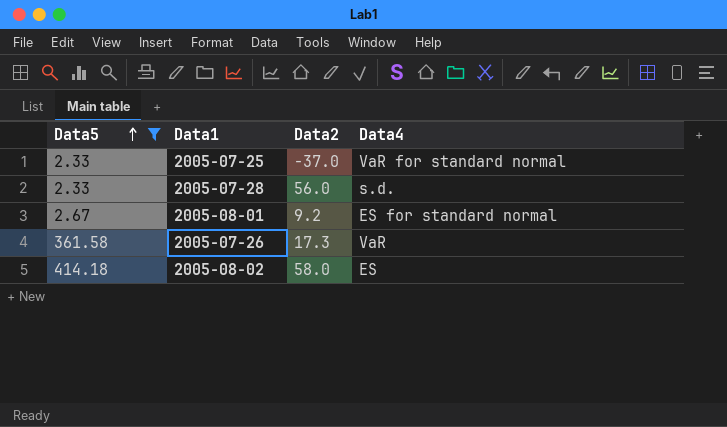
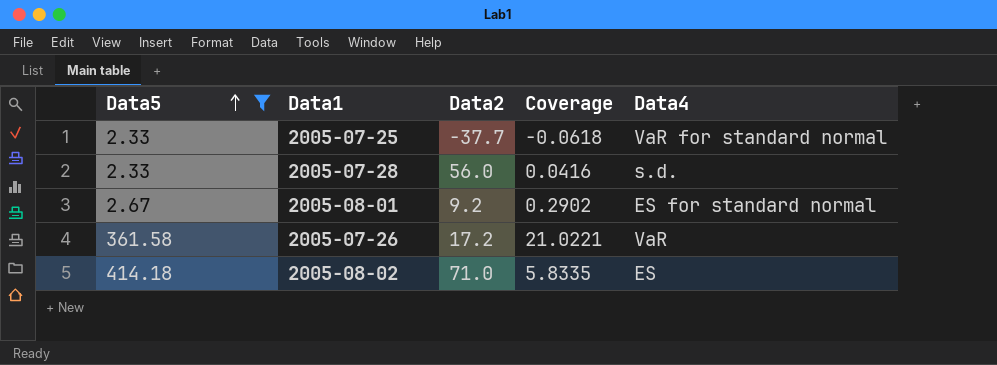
column Coverage | formula: none -> [Data5] / [Data2]
2005-07-25 | Data2: -37.0 -> -37.7
2005-07-26 | Data2: 17.3 -> 17.2
2005-08-02 | Data2: 58.0 -> 71.0

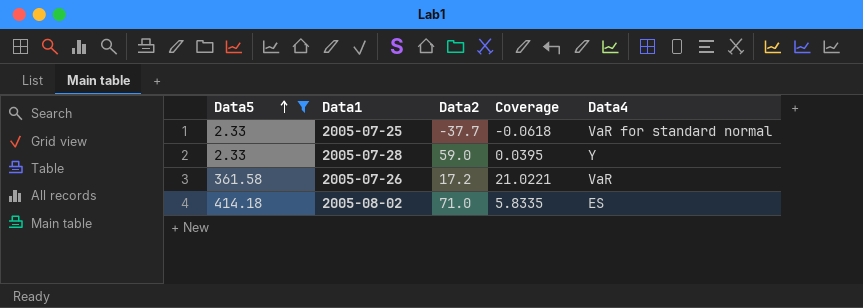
row 2005-08-01: 2.67 | 9.2 | 0.2902 | ES for standard normal -> none
2005-07-28 | Data2: 56.0 -> 59.0
2005-07-28 | Coverage: 0.0416 -> 0.0395
2005-07-28 | Data4: s.d. -> Y

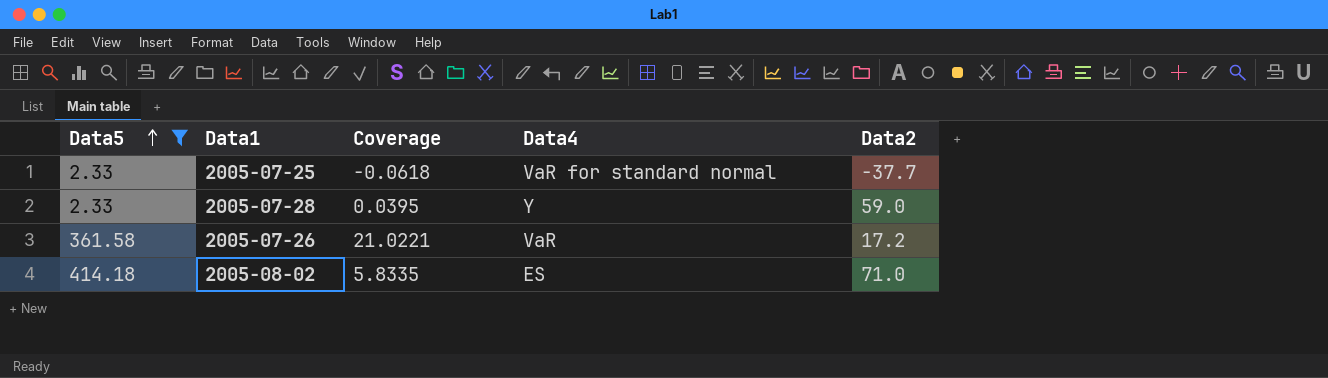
column Data2 | position: 3 -> 5

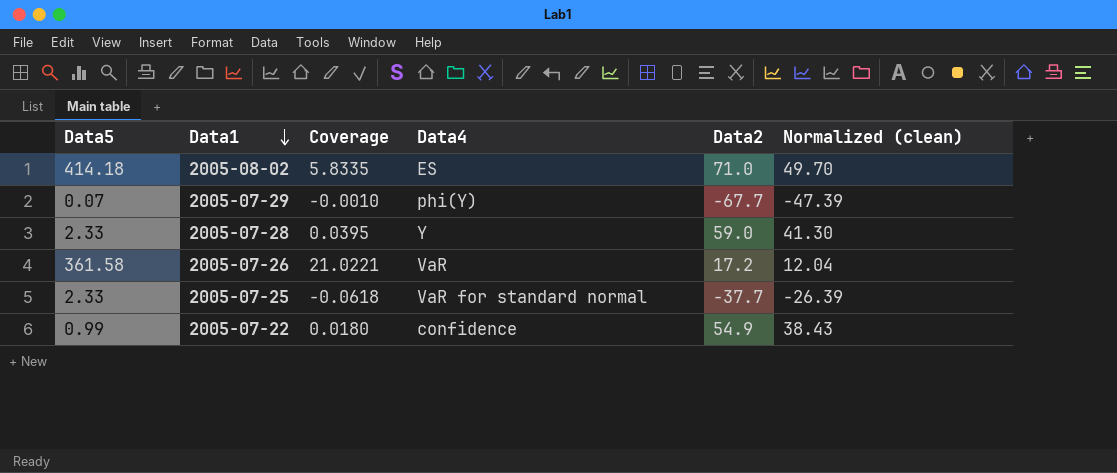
filter: Data5 >= 2.33 -> none
row order: Data5 ascending -> Data1 descending
column Normalized (clean) | formula: none -> [Data2] * 0.7

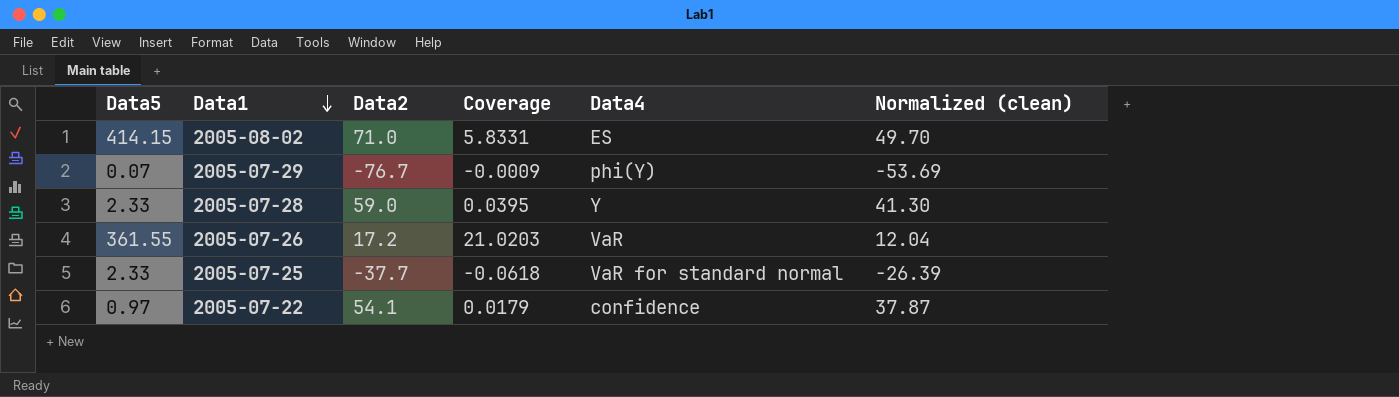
column Data2 | position: 5 -> 3
2005-08-02 | Data5: 414.18 -> 414.15
2005-08-02 | Coverage: 5.8335 -> 5.8331
2005-07-29 | Data2: -67.7 -> -76.7
2005-07-29 | Coverage: -0.0010 -> -0.0009
2005-07-29 | Normalized (clean): -47.39 -> -53.69
2005-07-26 | Data5: 361.58 -> 361.55
2005-07-26 | Coverage: 21.0221 -> 21.0203
2005-07-22 | Data5: 0.99 -> 0.97
2005-07-22 | Data2: 54.9 -> 54.1
2005-07-22 | Coverage: 0.0180 -> 0.0179
2005-07-22 | Normalized (clean): 38.43 -> 37.87

